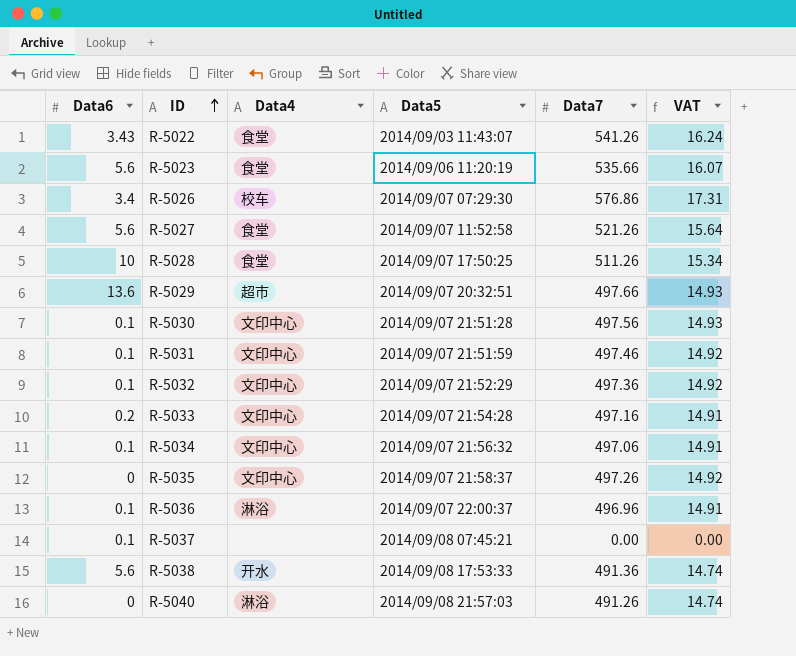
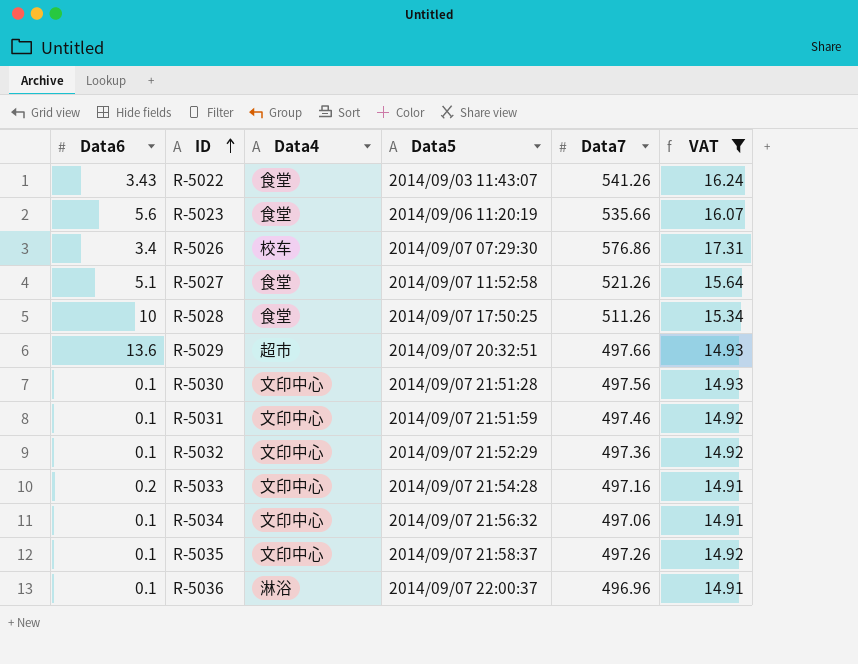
filter: none -> VAT >= 14.91
R-5027 | Data6: 5.6 -> 5.1
R-5035 | Data6: 0 -> 0.1

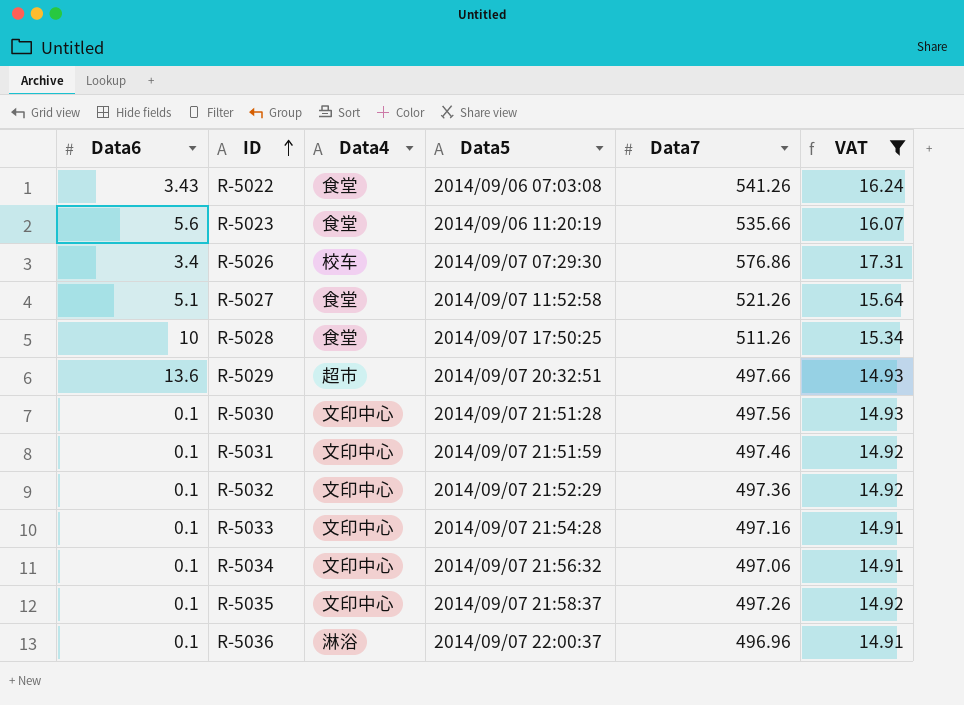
R-5022 | Data5: 2014/09/03 11:43:07 -> 2014/09/06 07:03:08
R-5033 | Data6: 0.2 -> 0.1

